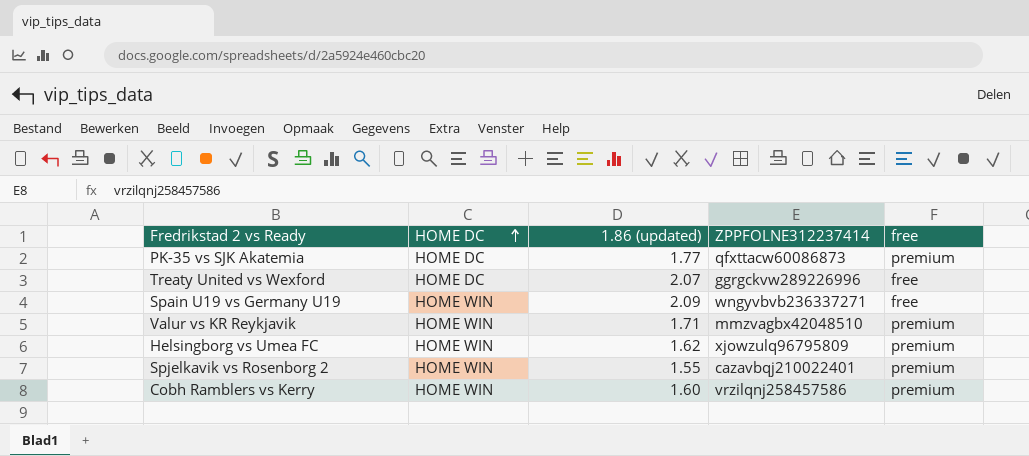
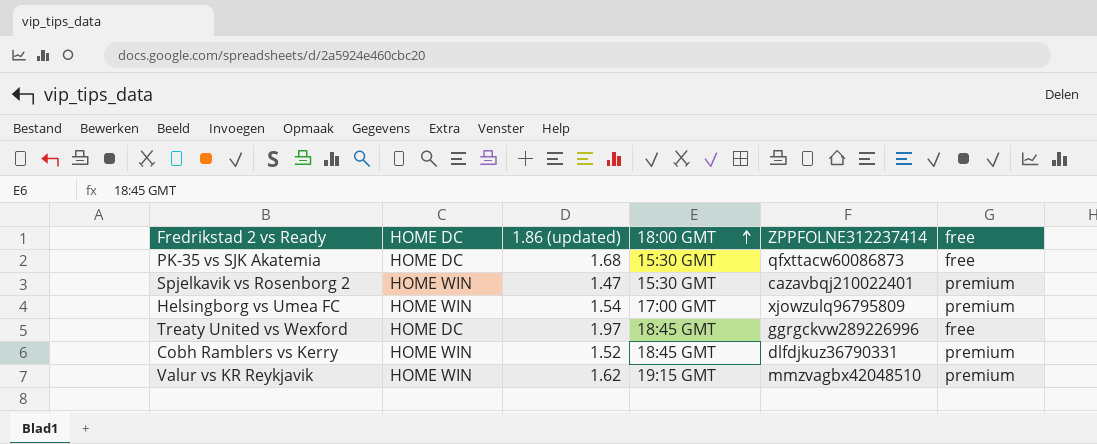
row order: HOME DC ascending -> 18:00 GMT ascending
column 18:00 GMT | position: none -> 4
row Spain U19 vs Germany U19: HOME WIN | 2.09 | wngyvbvb236337271 | free -> none
PK-35 vs SJK Akatemia | 1.86 (updated): 1.77 -> 1.68
PK-35 vs SJK Akatemia | free: premium -> free
Spjelkavik vs Rosenborg 2 | 1.86 (updated): 1.55 -> 1.47
Helsingborg vs Umea FC | 1.86 (updated): 1.62 -> 1.54
Treaty United vs Wexford | 1.86 (updated): 2.07 -> 1.97
Cobh Ramblers vs Kerry | 1.86 (updated): 1.60 -> 1.52
Cobh Ramblers vs Kerry | ZPPFOLNE312237414: vrzilqnj258457586 -> dlfdjkuz36790331
Valur vs KR Reykjavik | 1.86 (updated): 1.71 -> 1.62

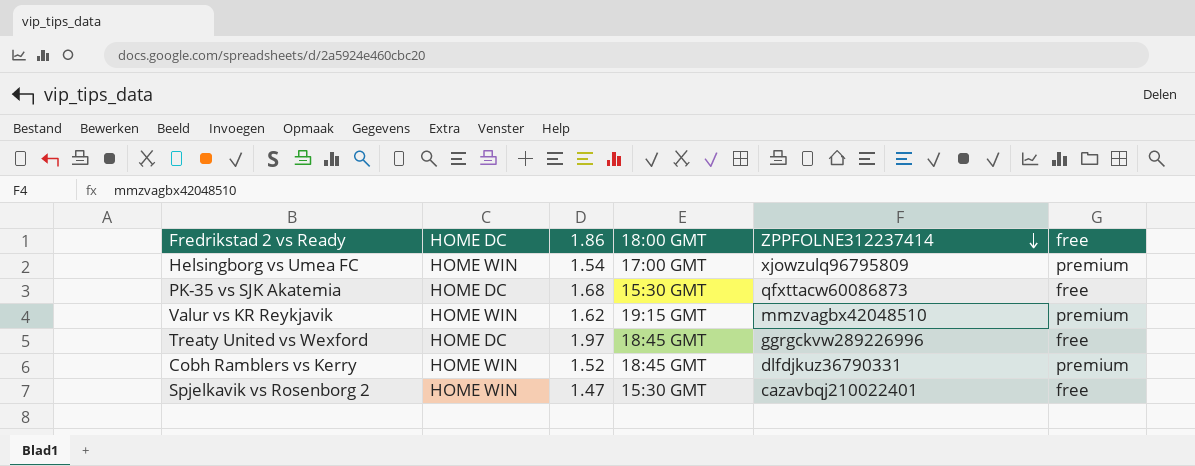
row order: 18:00 GMT ascending -> ZPPFOLNE312237414 descending
column name: 1.86 (updated) -> 1.86
Spjelkavik vs Rosenborg 2 | free: premium -> free

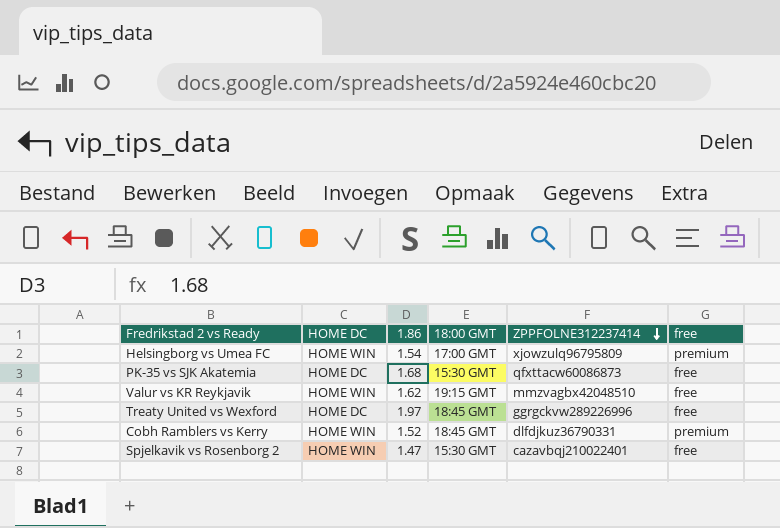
Valur vs KR Reykjavik | free: premium -> free

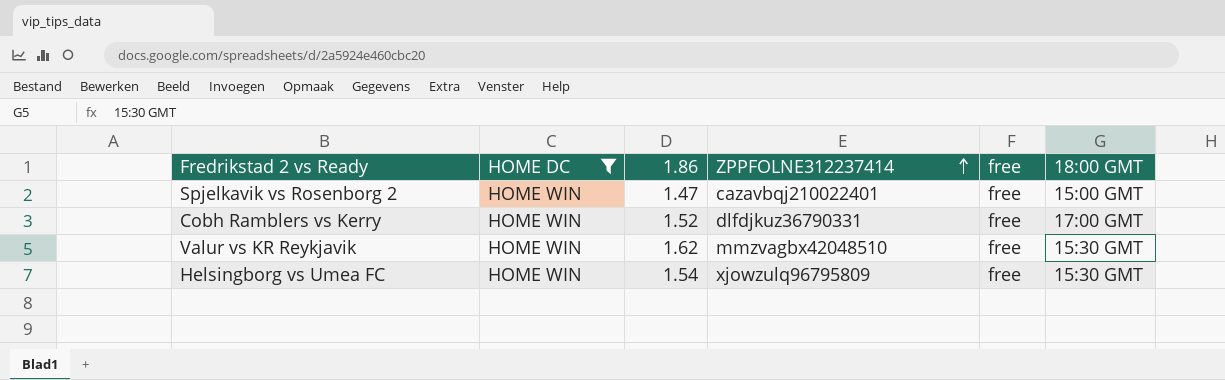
filter: none -> HOME DC = HOME WIN
row order: ZPPFOLNE312237414 descending -> ZPPFOLNE312237414 ascending
column 18:00 GMT | position: 4 -> 6
Spjelkavik vs Rosenborg 2 | 18:00 GMT: 15:30 GMT -> 15:00 GMT
Cobh Ramblers vs Kerry | free: premium -> free
Cobh Ramblers vs Kerry | 18:00 GMT: 18:45 GMT -> 17:00 GMT
Valur vs KR Reykjavik | 18:00 GMT: 19:15 GMT -> 15:30 GMT
Helsingborg vs Umea FC | free: premium -> free
Helsingborg vs Umea FC | 18:00 GMT: 17:00 GMT -> 15:30 GMT

